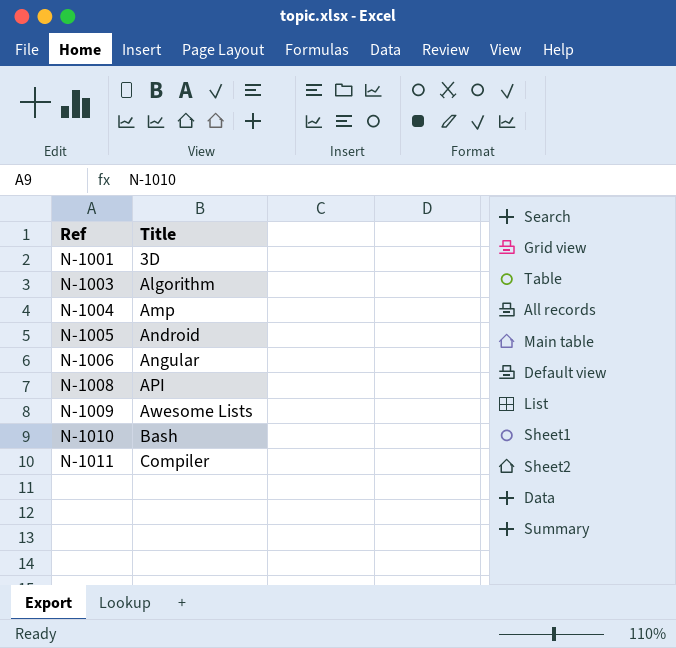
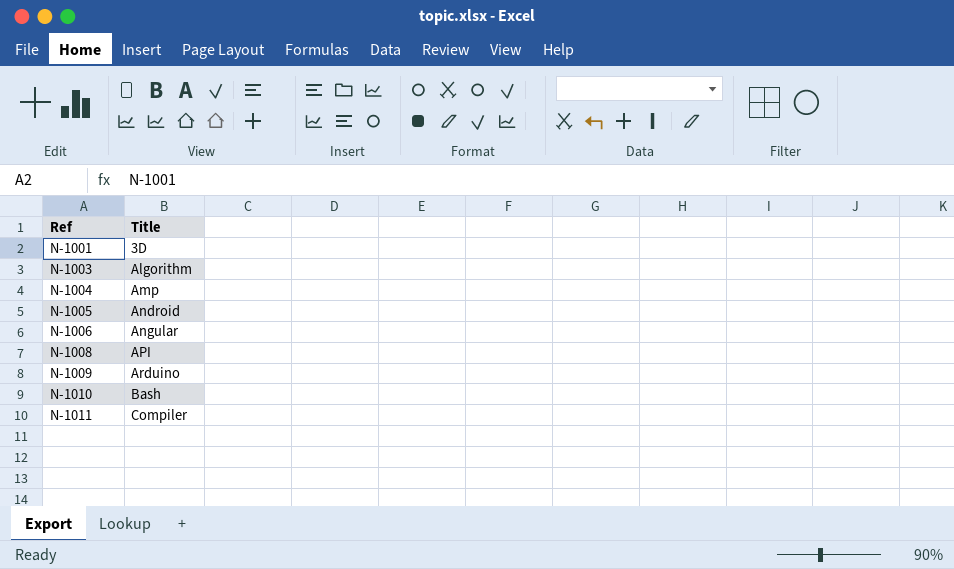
N-1009 | Title: Awesome Lists -> Arduino

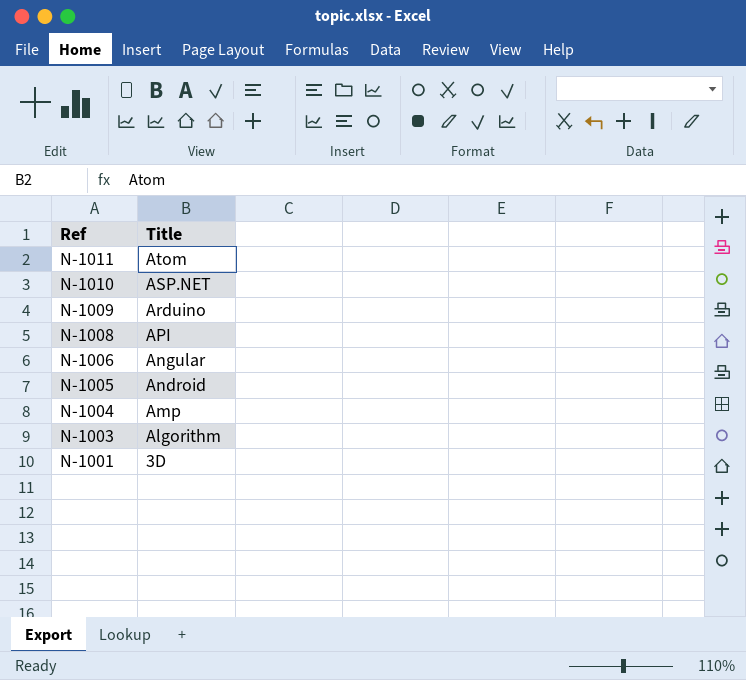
row order: Ref ascending -> Ref descending
N-1011 | Title: Compiler -> Atom
N-1010 | Title: Bash -> ASP.NET

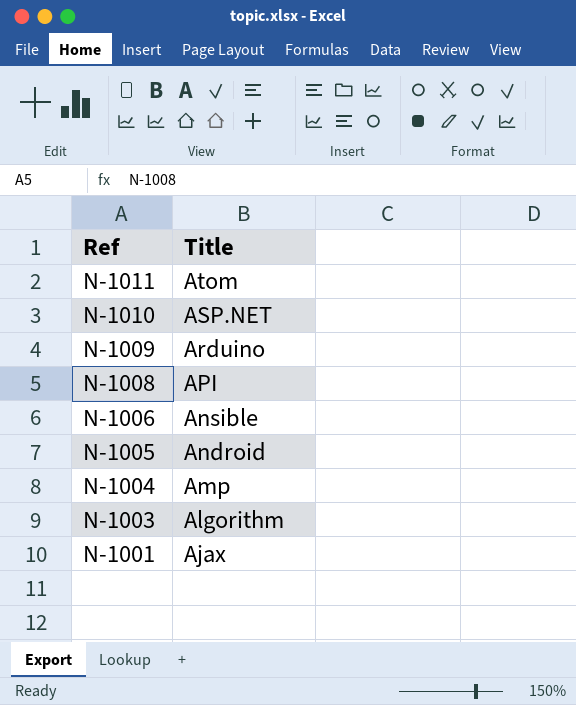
N-1006 | Title: Angular -> Ansible
N-1001 | Title: 3D -> Ajax

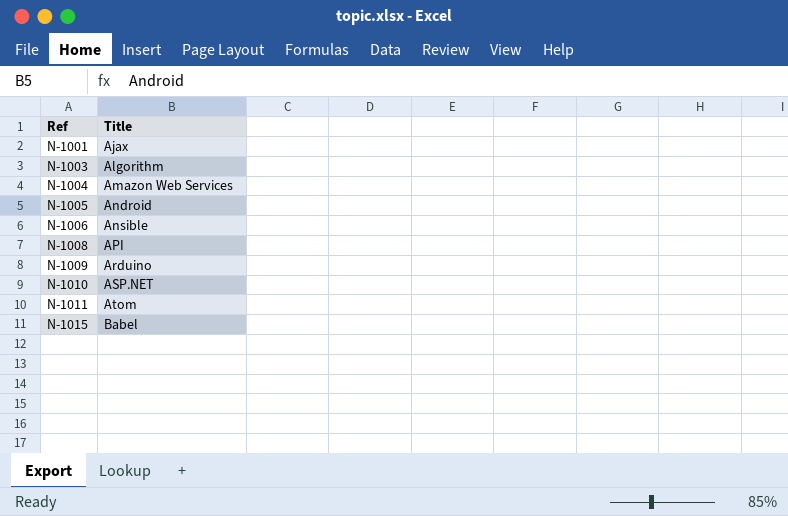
row order: Ref descending -> Ref ascending
N-1004 | Title: Amp -> Amazon Web Services
row N-1015: none -> Babel

